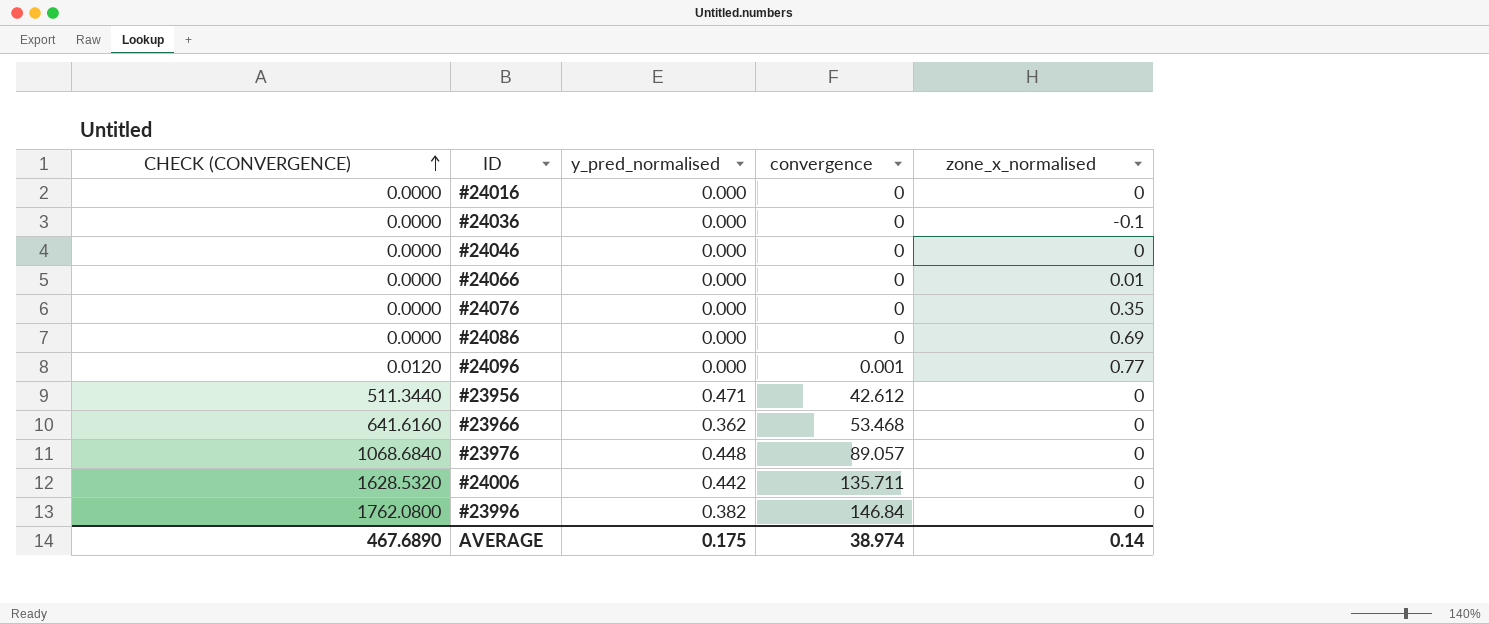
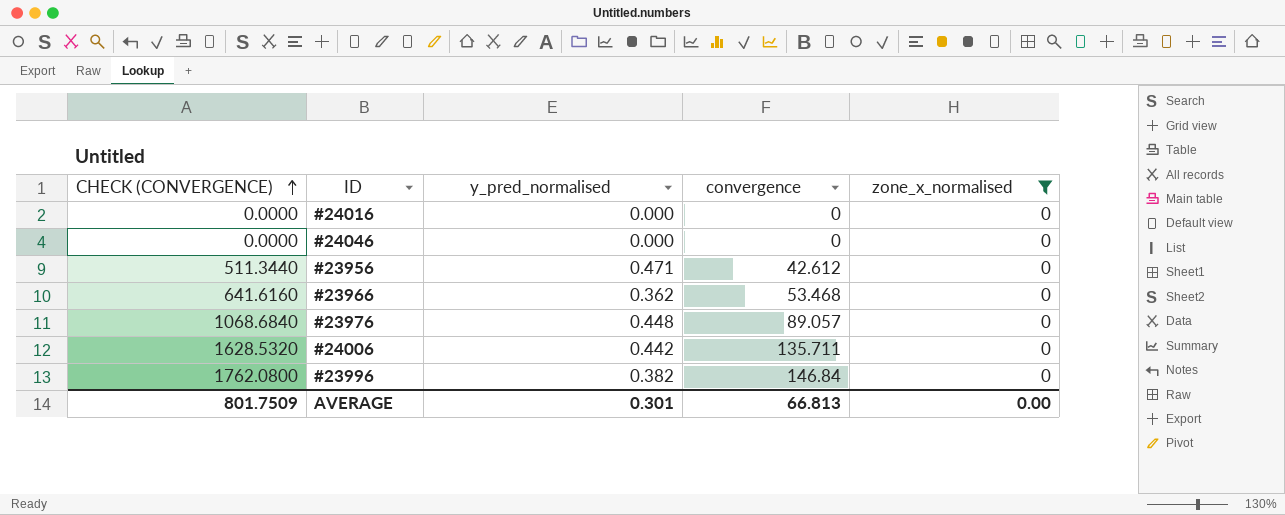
filter: none -> zone_x_normalised = 0
AVERAGE | CHECK (CONVERGENCE): 467.6890 -> 801.7509
AVERAGE | y_pred_normalised: 0.175 -> 0.301
AVERAGE | convergence: 38.974 -> 66.813
AVERAGE | zone_x_normalised: 0.14 -> 0.00

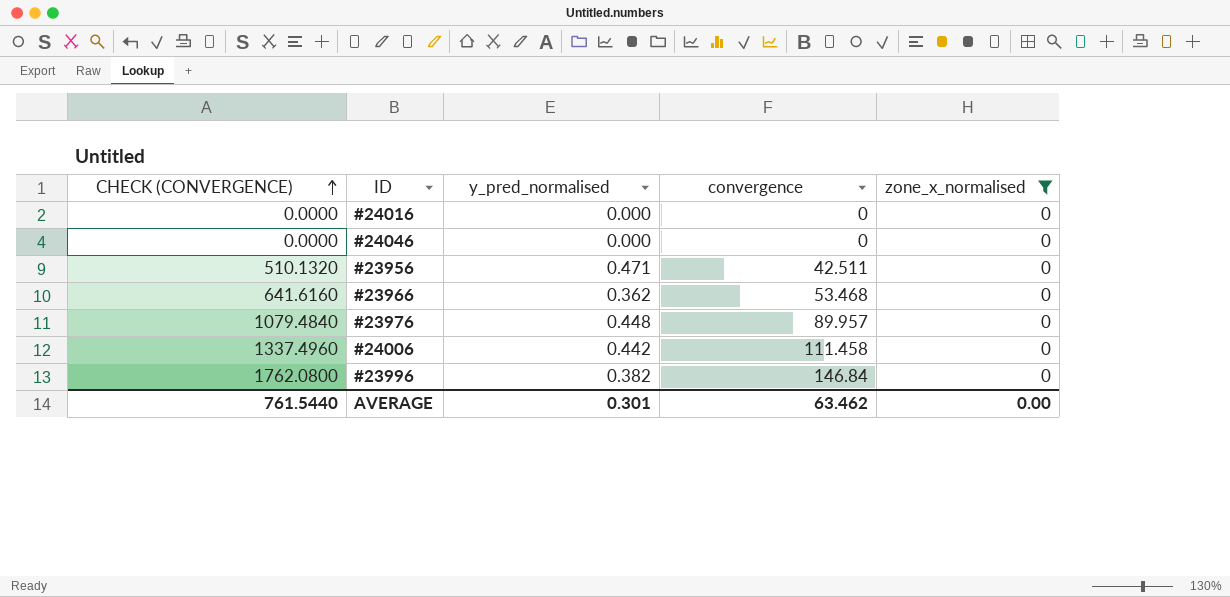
#23956 | CHECK (CONVERGENCE): 511.3440 -> 510.1320
#23956 | convergence: 42.612 -> 42.511
#23976 | CHECK (CONVERGENCE): 1068.6840 -> 1079.4840
#23976 | convergence: 89.057 -> 89.957
#24006 | CHECK (CONVERGENCE): 1628.5320 -> 1337.4960
#24006 | convergence: 135.711 -> 111.458
AVERAGE | CHECK (CONVERGENCE): 801.7509 -> 761.5440
AVERAGE | convergence: 66.813 -> 63.462

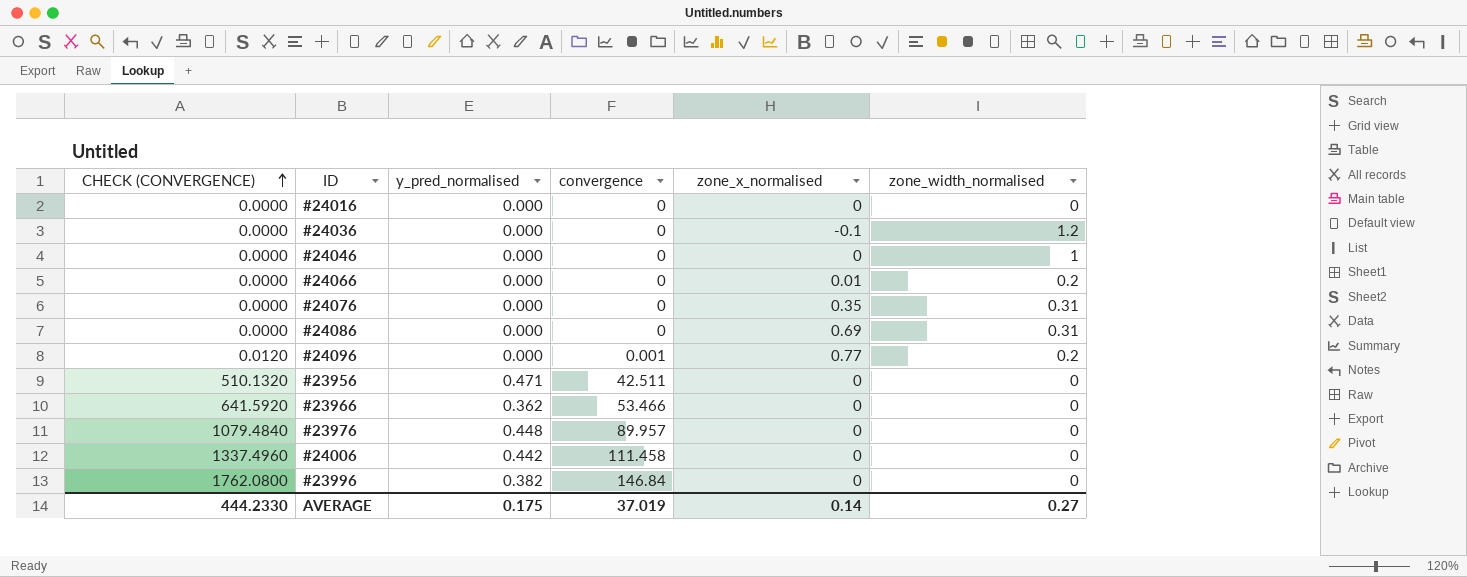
filter: zone_x_normalised = 0 -> none
column zone_width_normalised | position: none -> 6
#23966 | CHECK (CONVERGENCE): 641.6160 -> 641.5920
#23966 | convergence: 53.468 -> 53.466
AVERAGE | CHECK (CONVERGENCE): 761.5440 -> 444.2330
AVERAGE | y_pred_normalised: 0.301 -> 0.175
AVERAGE | convergence: 63.462 -> 37.019
AVERAGE | zone_x_normalised: 0.00 -> 0.14

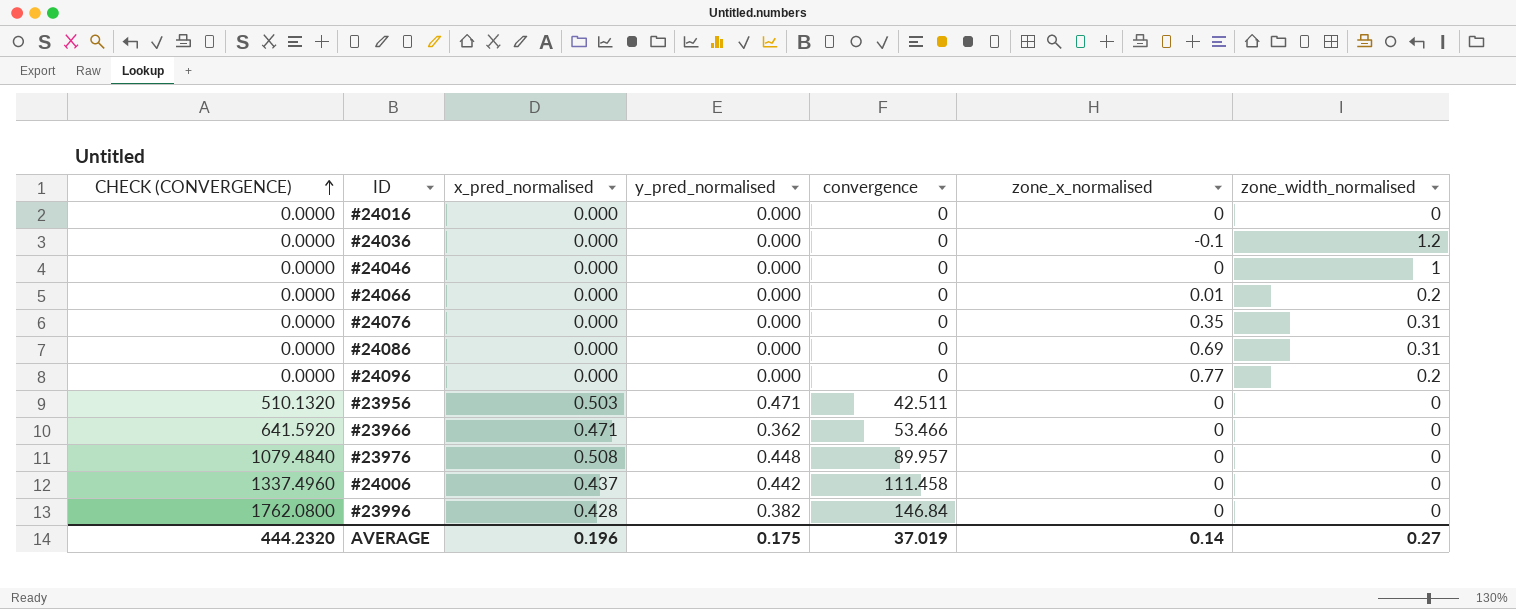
column x_pred_normalised | position: none -> 3
#24096 | CHECK (CONVERGENCE): 0.0120 -> 0.0000
#24096 | convergence: 0.001 -> 0
AVERAGE | CHECK (CONVERGENCE): 444.2330 -> 444.2320

